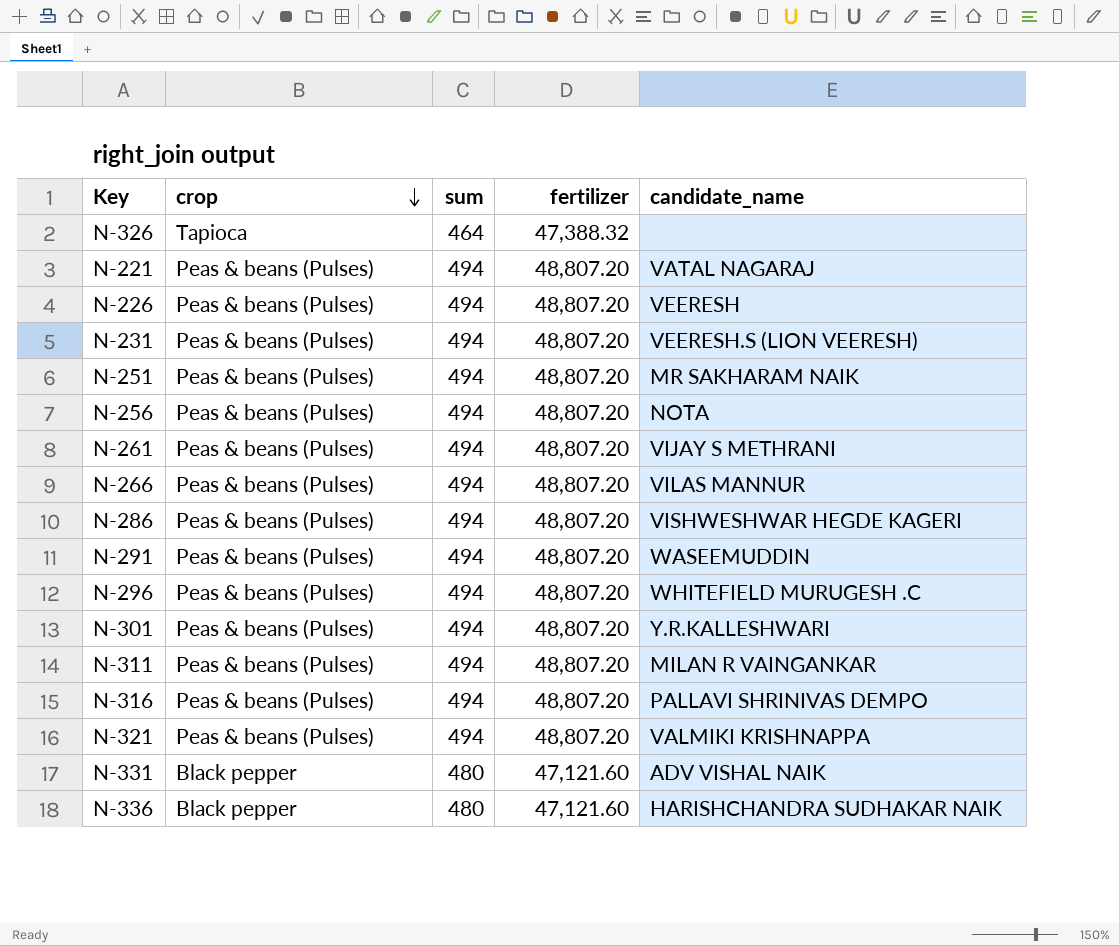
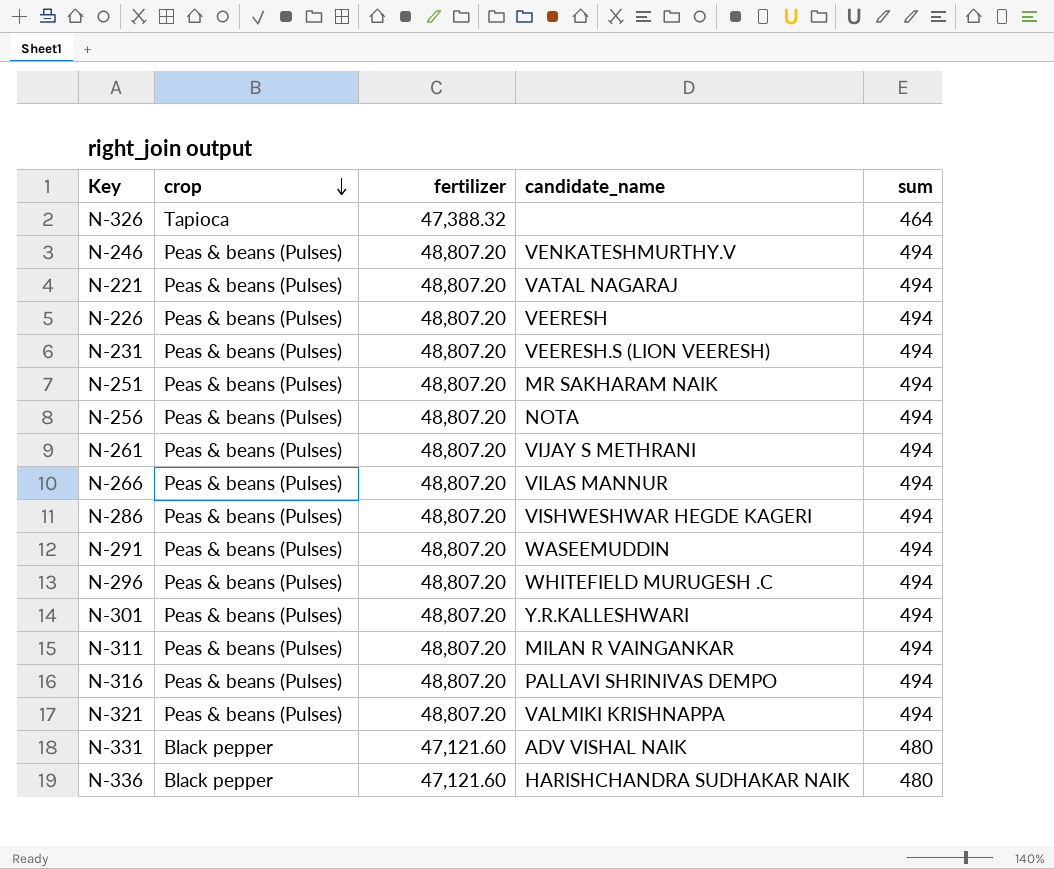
column sum | position: 3 -> 5
row N-246: none -> Peas & beans (Pulses) | 48,807.20 | VENKATESHMURTHY.V | 494

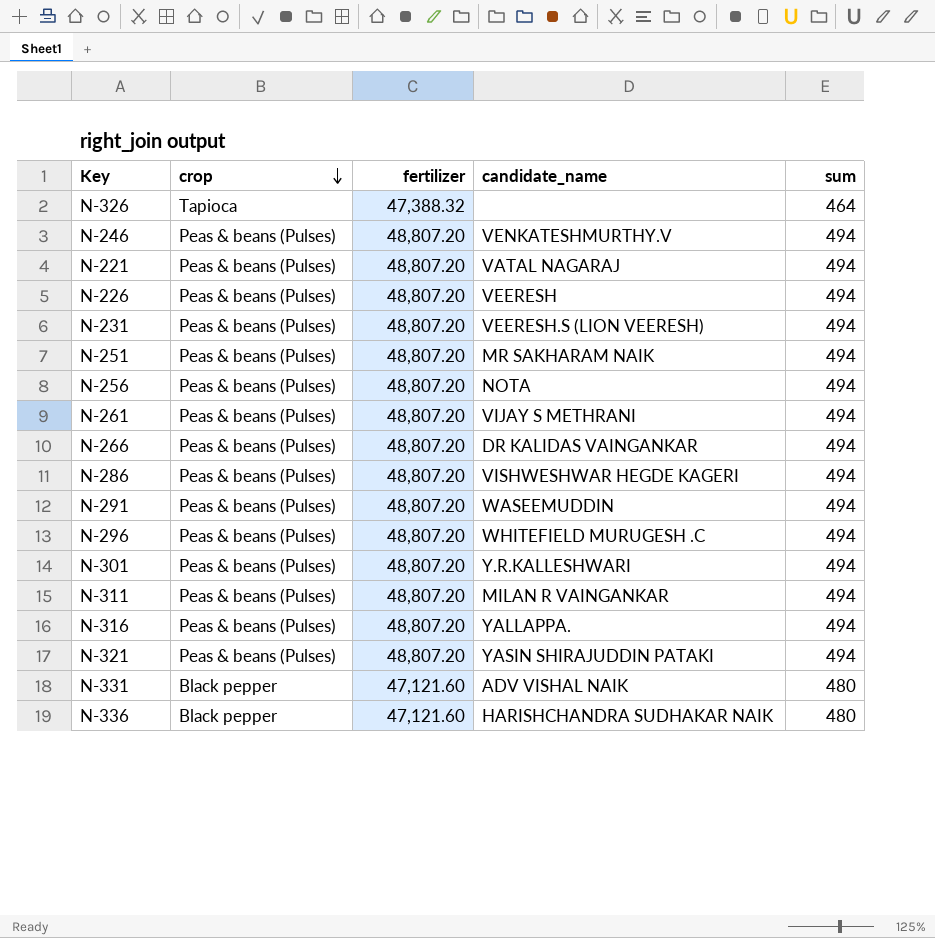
N-266 | candidate_name: VILAS MANNUR -> DR KALIDAS VAINGANKAR
N-316 | candidate_name: PALLAVI SHRINIVAS DEMPO -> YALLAPPA.
N-321 | candidate_name: VALMIKI KRISHNAPPA -> YASIN SHIRAJUDDIN PATAKI

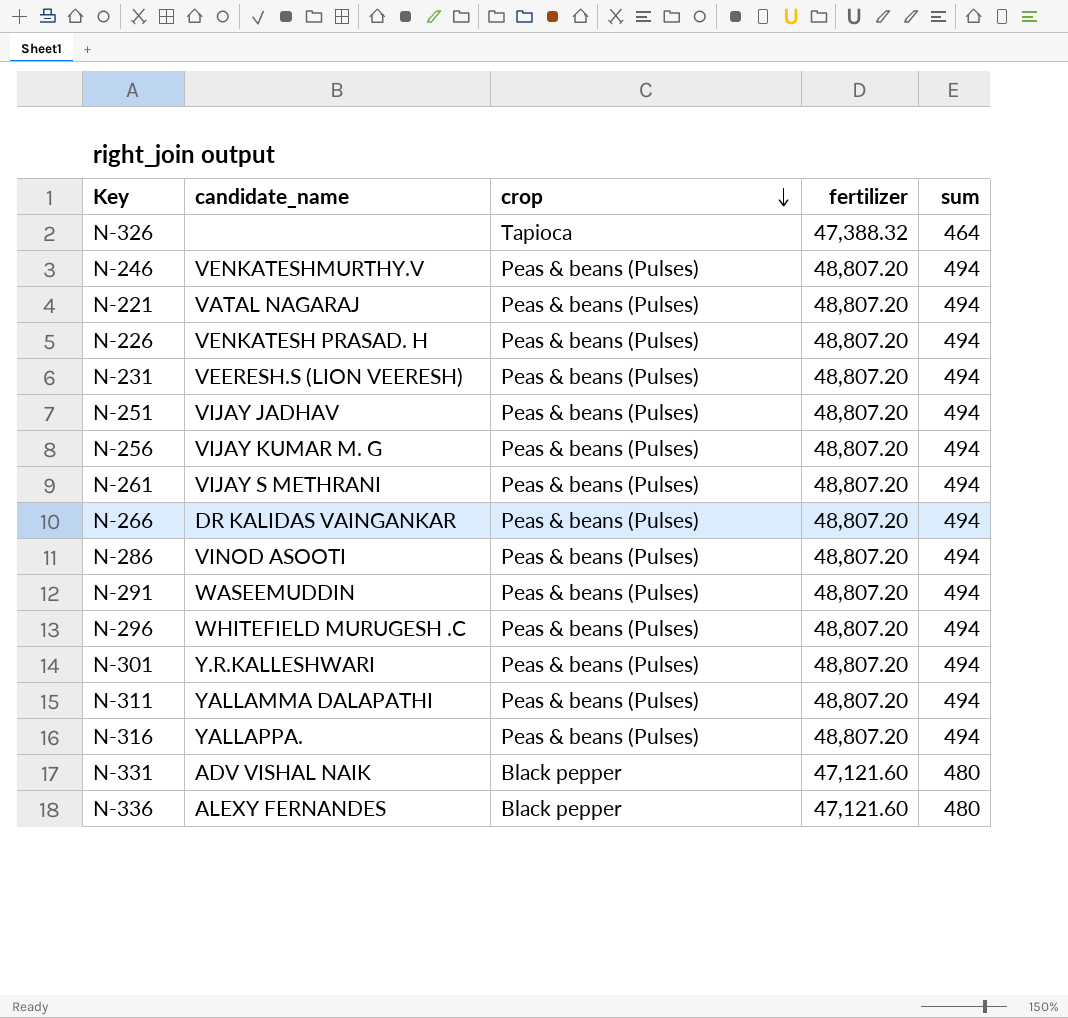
column candidate_name | position: 4 -> 2
row N-321: Peas & beans (Pulses) | 48,807.20 | YASIN SHIRAJUDDIN PATAKI | 494 -> none
N-226 | candidate_name: VEERESH -> VENKATESH PRASAD. H
N-251 | candidate_name: MR SAKHARAM NAIK -> VIJAY JADHAV
N-256 | candidate_name: NOTA -> VIJAY KUMAR M. G
N-286 | candidate_name: VISHWESHWAR HEGDE KAGERI -> VINOD ASOOTI
N-311 | candidate_name: MILAN R VAINGANKAR -> YALLAMMA DALAPATHI
N-336 | candidate_name: HARISHCHANDRA SUDHAKAR NAIK -> ALEXY FERNANDES

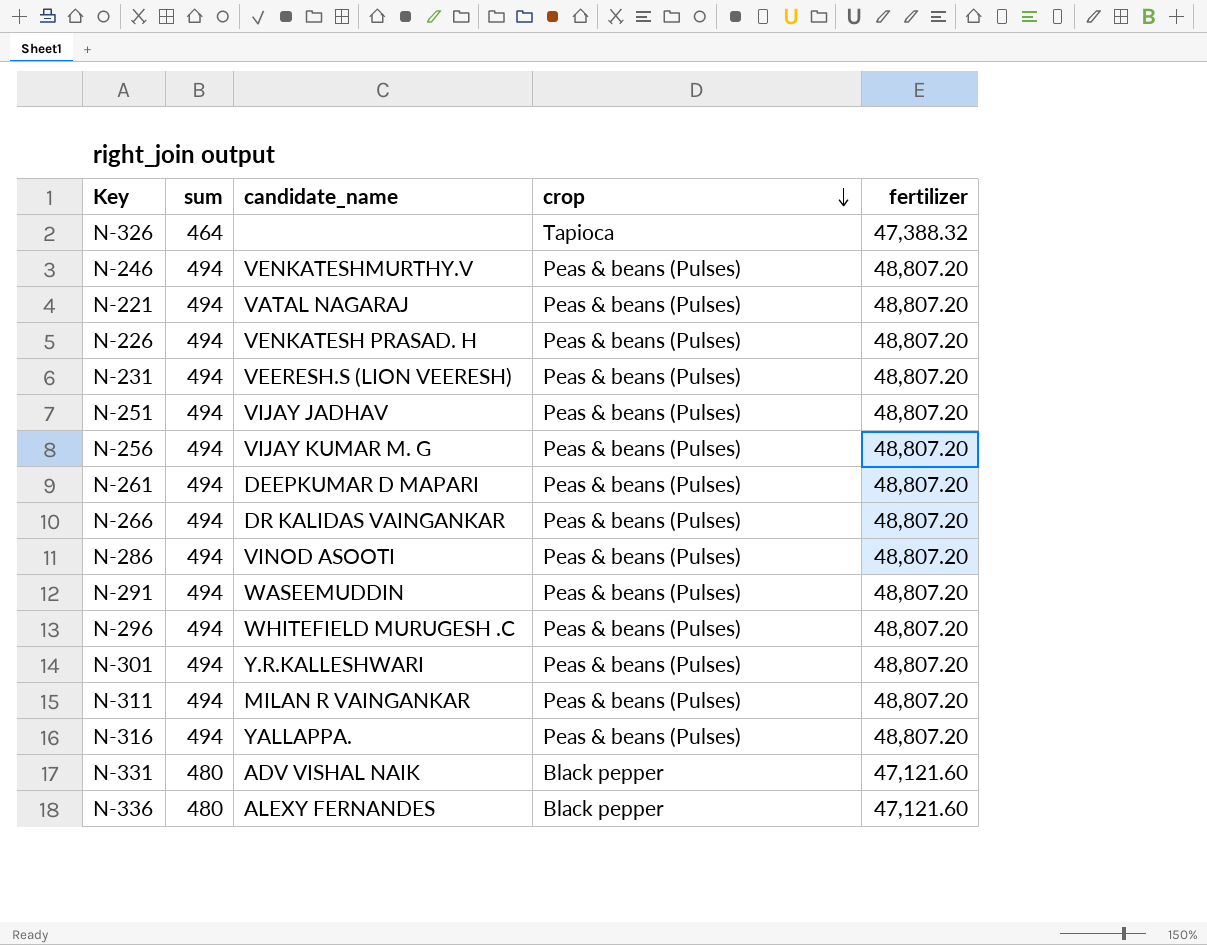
column sum | position: 5 -> 2
N-261 | candidate_name: VIJAY S METHRANI -> DEEPKUMAR D MAPARI
N-311 | candidate_name: YALLAMMA DALAPATHI -> MILAN R VAINGANKAR

